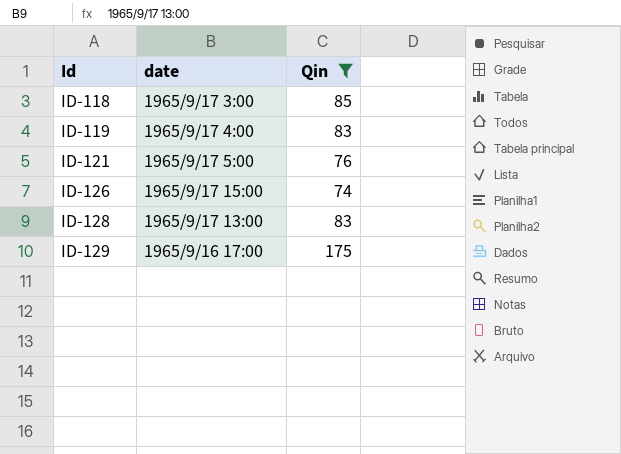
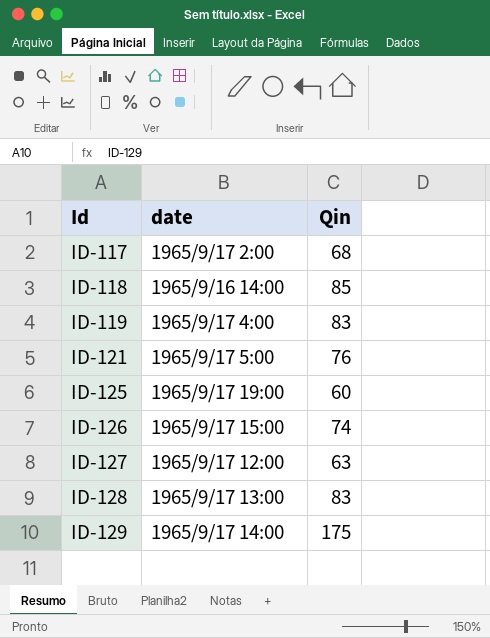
filter: Qin >= 74 -> none
ID-118 | date: 1965/9/17 3:00 -> 1965/9/16 14:00
ID-129 | date: 1965/9/16 17:00 -> 1965/9/17 14:00

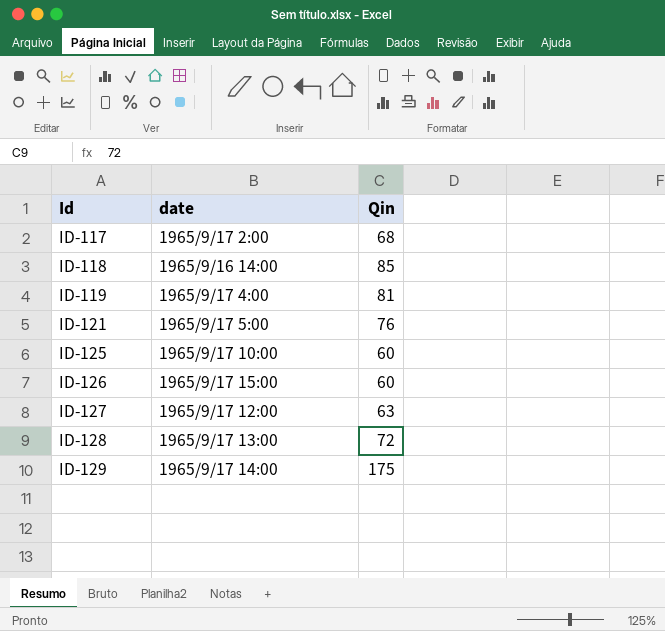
ID-119 | Qin: 83 -> 81
ID-125 | date: 1965/9/17 19:00 -> 1965/9/17 10:00
ID-126 | Qin: 74 -> 60
ID-128 | Qin: 83 -> 72

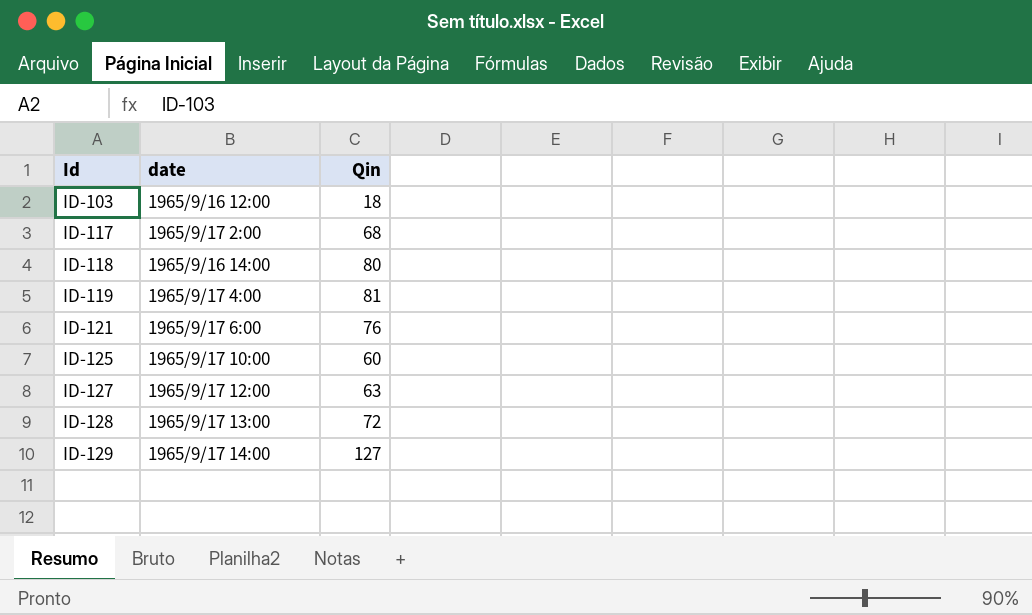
row ID-126: 1965/9/17 15:00 | 60 -> none
row ID-103: none -> 1965/9/16 12:00 | 18
ID-118 | Qin: 85 -> 80
ID-121 | date: 1965/9/17 5:00 -> 1965/9/17 6:00
ID-129 | Qin: 175 -> 127

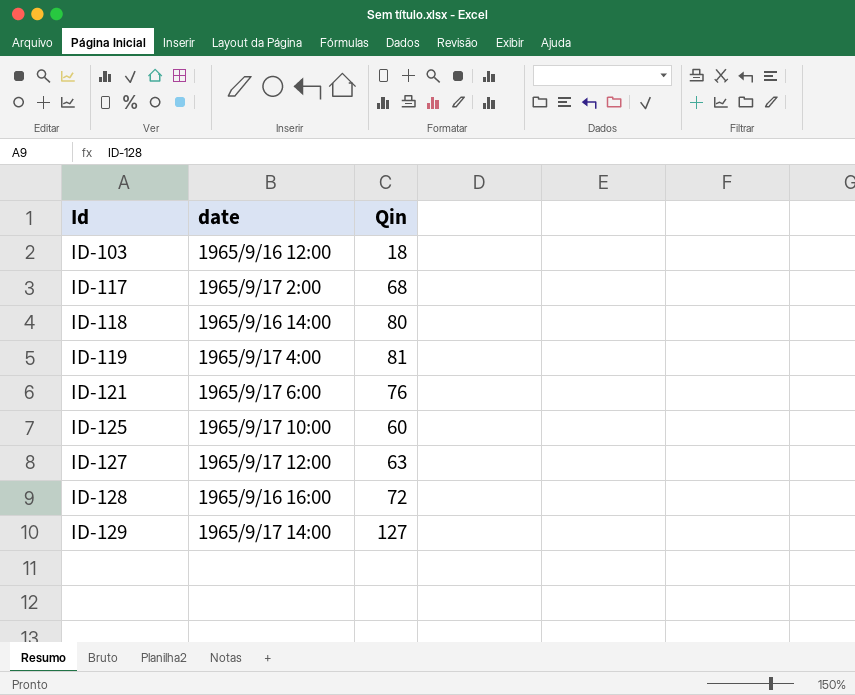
ID-128 | date: 1965/9/17 13:00 -> 1965/9/16 16:00

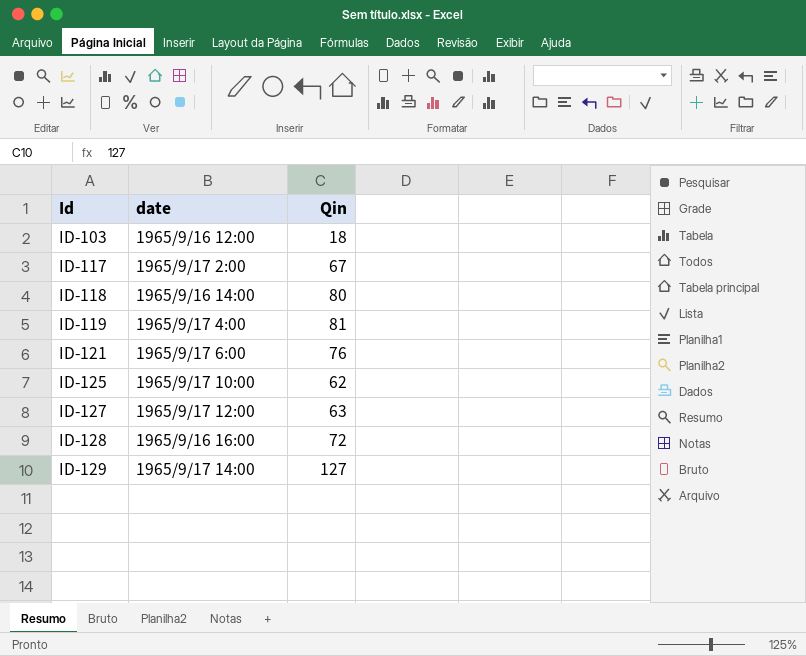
ID-117 | Qin: 68 -> 67
ID-125 | Qin: 60 -> 62

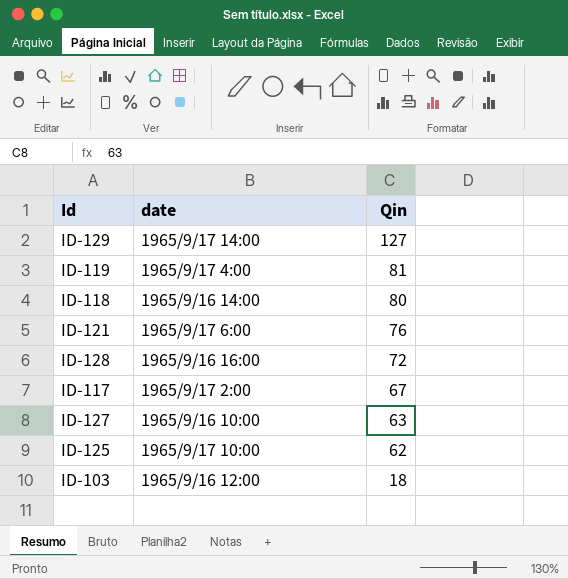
row order: Id ascending -> Qin descending
ID-127 | date: 1965/9/17 12:00 -> 1965/9/16 10:00

